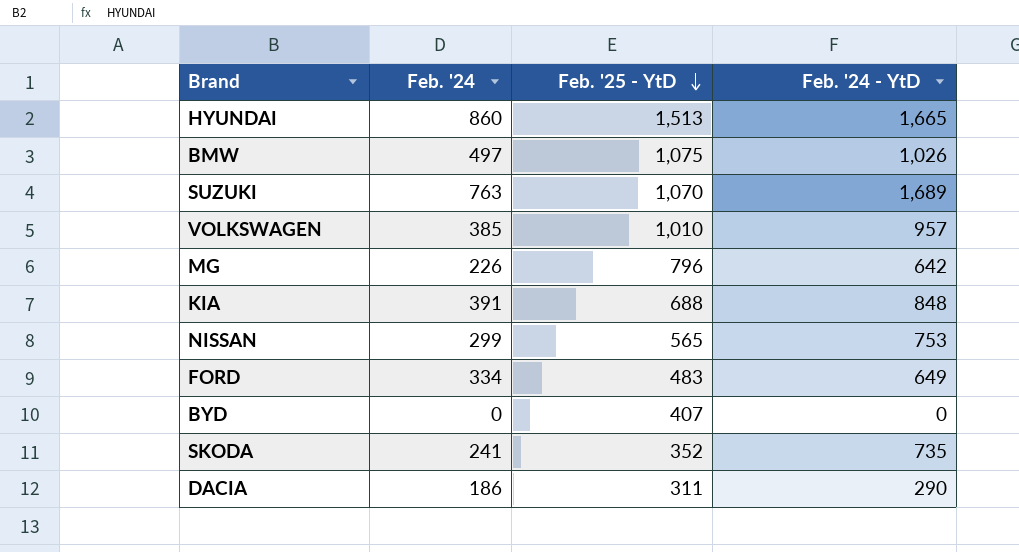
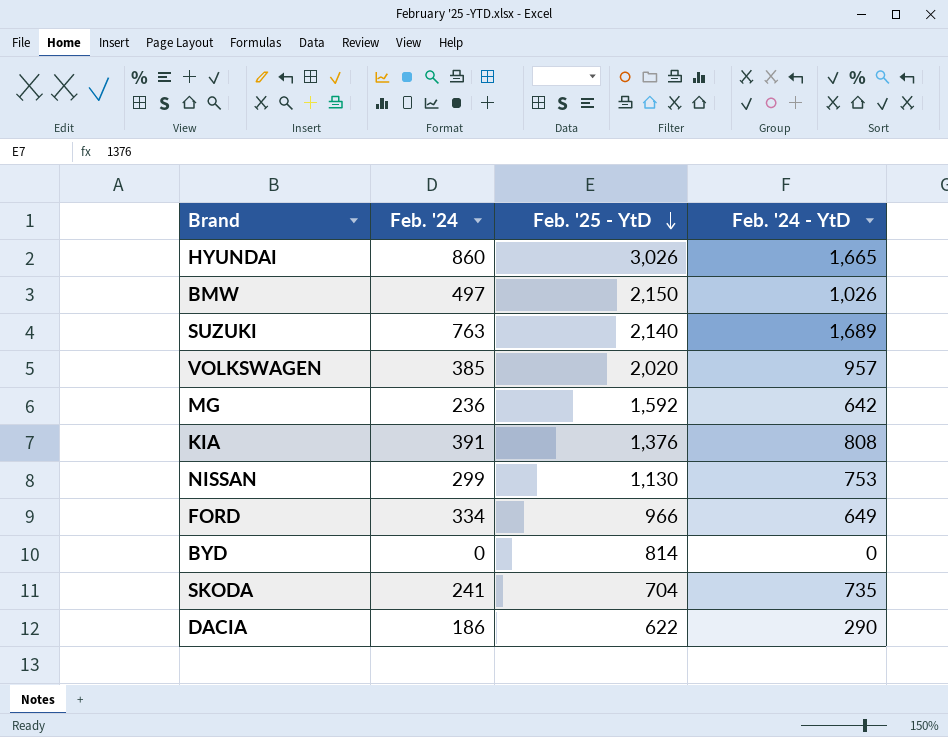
HYUNDAI | Feb. '25 - YtD: 1,513 -> 3,026
BMW | Feb. '25 - YtD: 1,075 -> 2,150
SUZUKI | Feb. '25 - YtD: 1,070 -> 2,140
VOLKSWAGEN | Feb. '25 - YtD: 1,010 -> 2,020
MG | Feb. '24: 226 -> 236
MG | Feb. '25 - YtD: 796 -> 1,592
KIA | Feb. '25 - YtD: 688 -> 1,376
KIA | Feb. '24 - YtD: 848 -> 808
NISSAN | Feb. '25 - YtD: 565 -> 1,130
FORD | Feb. '25 - YtD: 483 -> 966
BYD | Feb. '25 - YtD: 407 -> 814
SKODA | Feb. '25 - YtD: 352 -> 704
DACIA | Feb. '25 - YtD: 311 -> 622

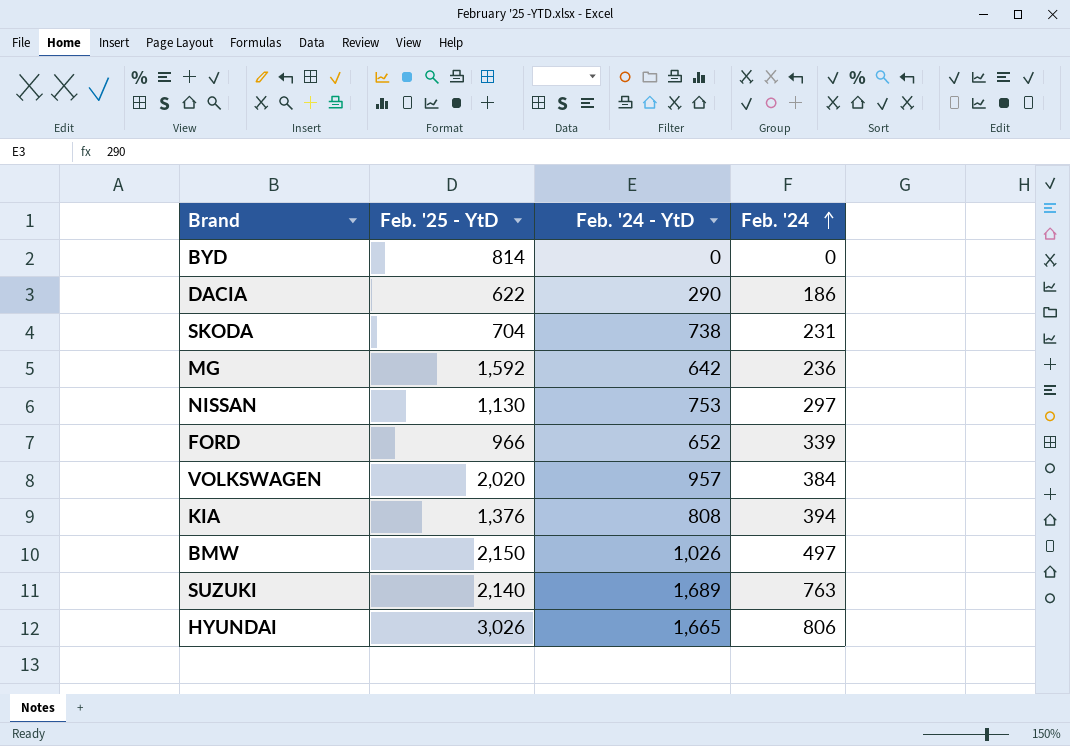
row order: Feb. '25 - YtD descending -> Feb. '24 ascending
column Feb. '24 | position: 2 -> 4
SKODA | Feb. '24 - YtD: 735 -> 738
SKODA | Feb. '24: 241 -> 231
NISSAN | Feb. '24: 299 -> 297
FORD | Feb. '24 - YtD: 649 -> 652
FORD | Feb. '24: 334 -> 339
VOLKSWAGEN | Feb. '24: 385 -> 384
KIA | Feb. '24: 391 -> 394
HYUNDAI | Feb. '24: 860 -> 806

